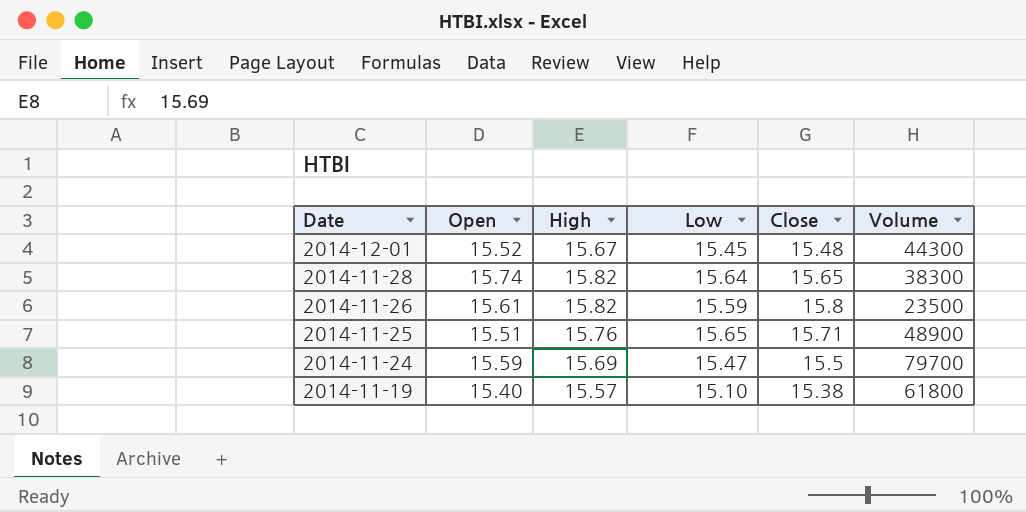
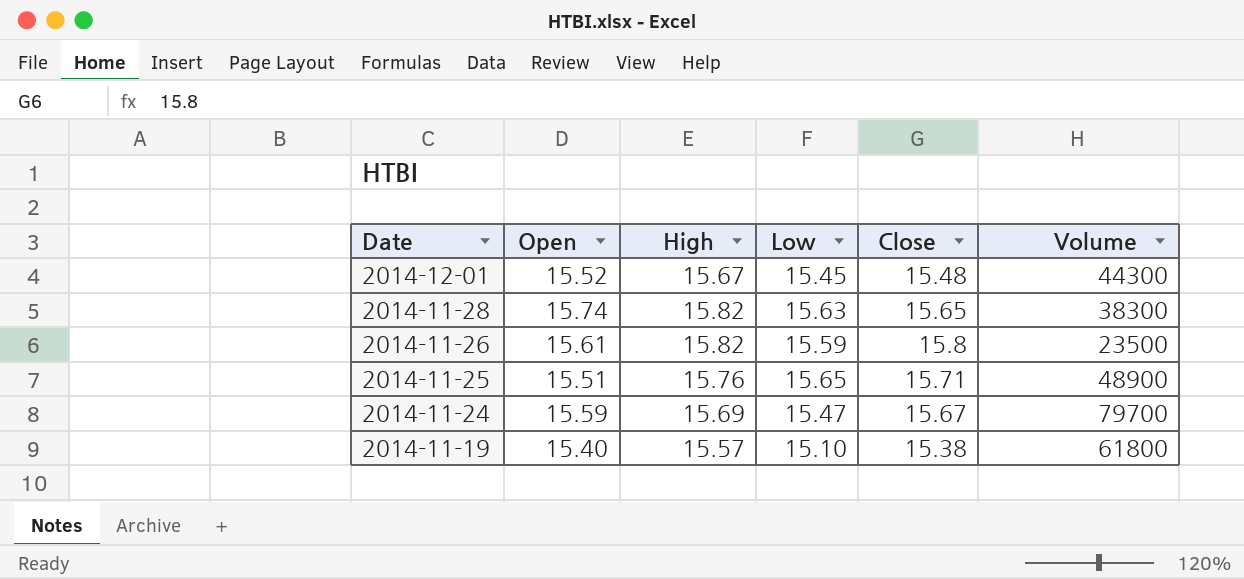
2014-11-28 | Low: 15.64 -> 15.63
2014-11-24 | Close: 15.5 -> 15.67

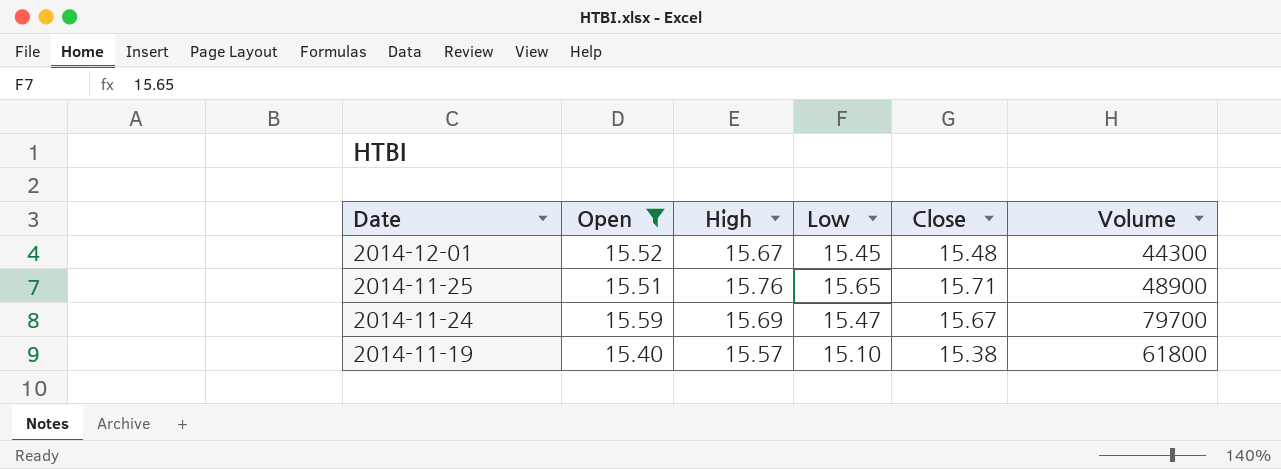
filter: none -> Open <= 15.59

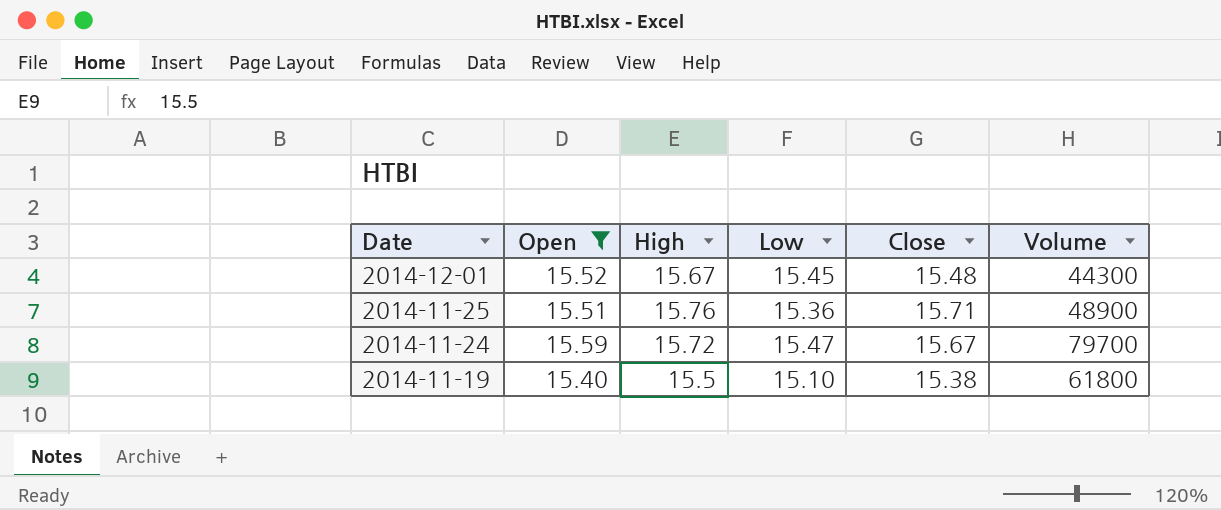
2014-11-25 | Low: 15.65 -> 15.36
2014-11-24 | High: 15.69 -> 15.72
2014-11-19 | High: 15.57 -> 15.5

